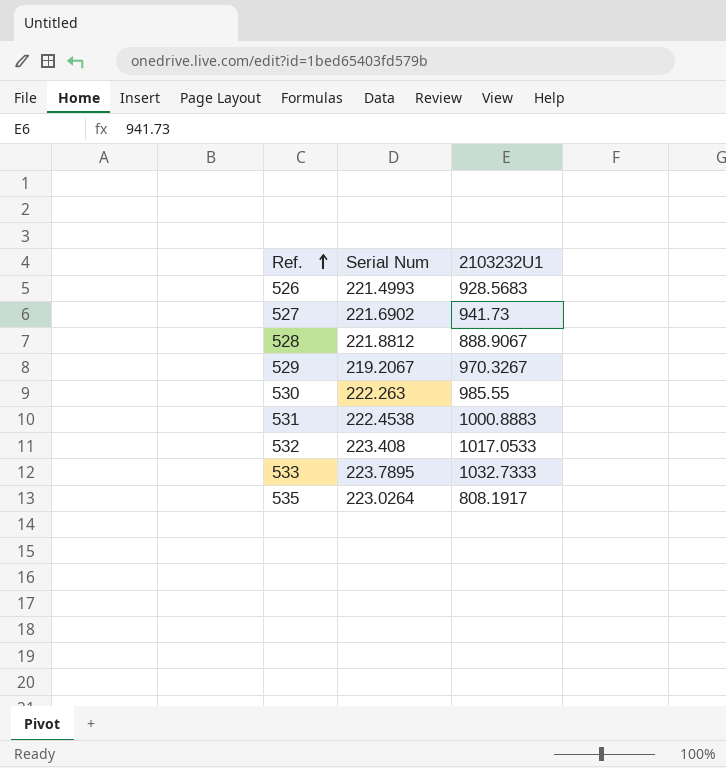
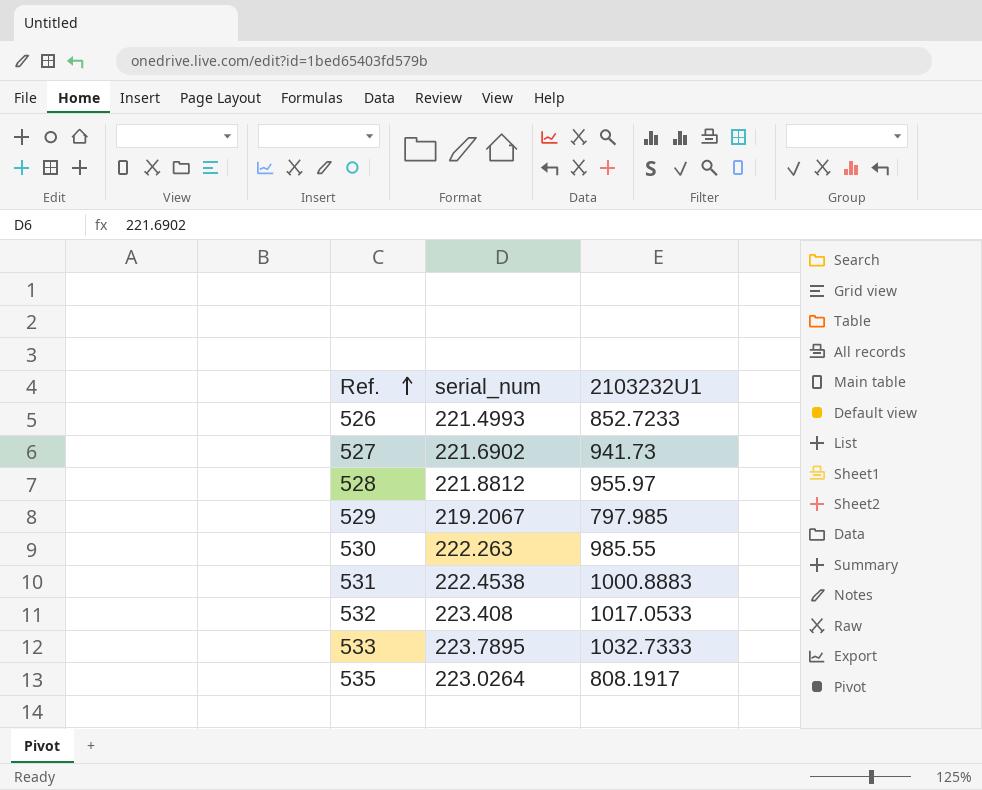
column name: Serial Num -> serial_num
526 | 2103232U1: 928.5683 -> 852.7233
528 | 2103232U1: 888.9067 -> 955.97
529 | 2103232U1: 970.3267 -> 797.985

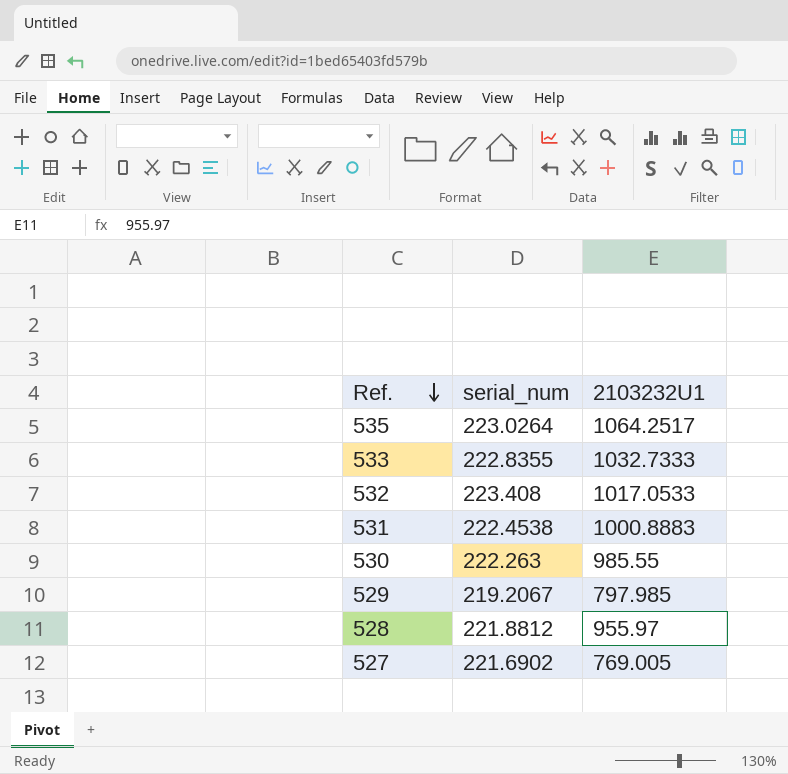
row order: Ref. ascending -> Ref. descending
row 526: 221.4993 | 852.7233 -> none
535 | 2103232U1: 808.1917 -> 1064.2517
533 | serial_num: 223.7895 -> 222.8355
527 | 2103232U1: 941.73 -> 769.005

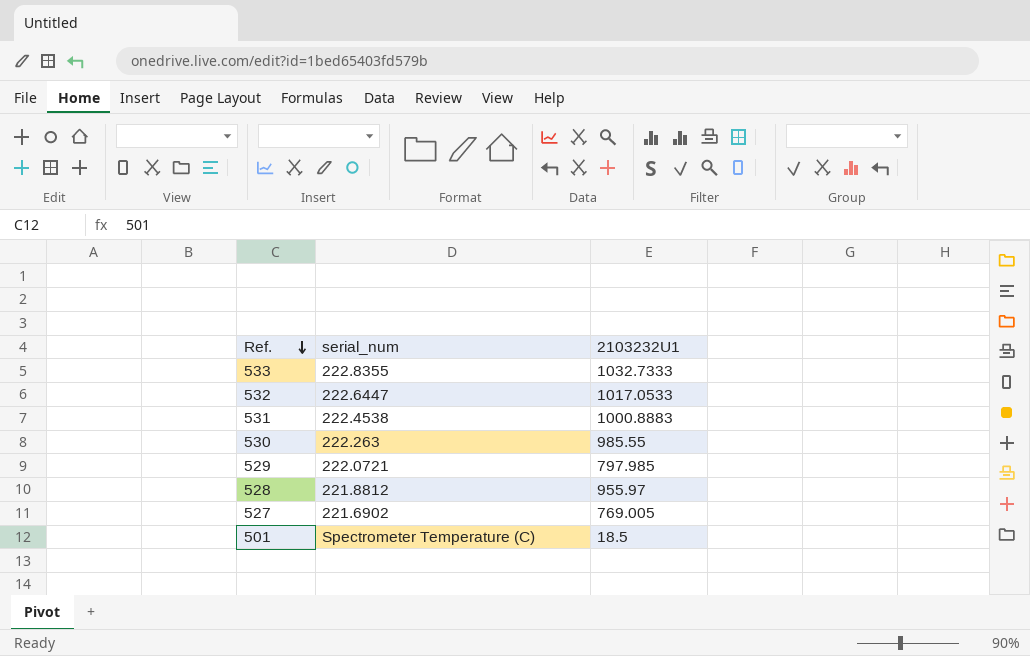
row 535: 223.0264 | 1064.2517 -> none
532 | serial_num: 223.408 -> 222.6447
529 | serial_num: 219.2067 -> 222.0721
row 501: none -> Spectrometer Temperature (C) | 18.5

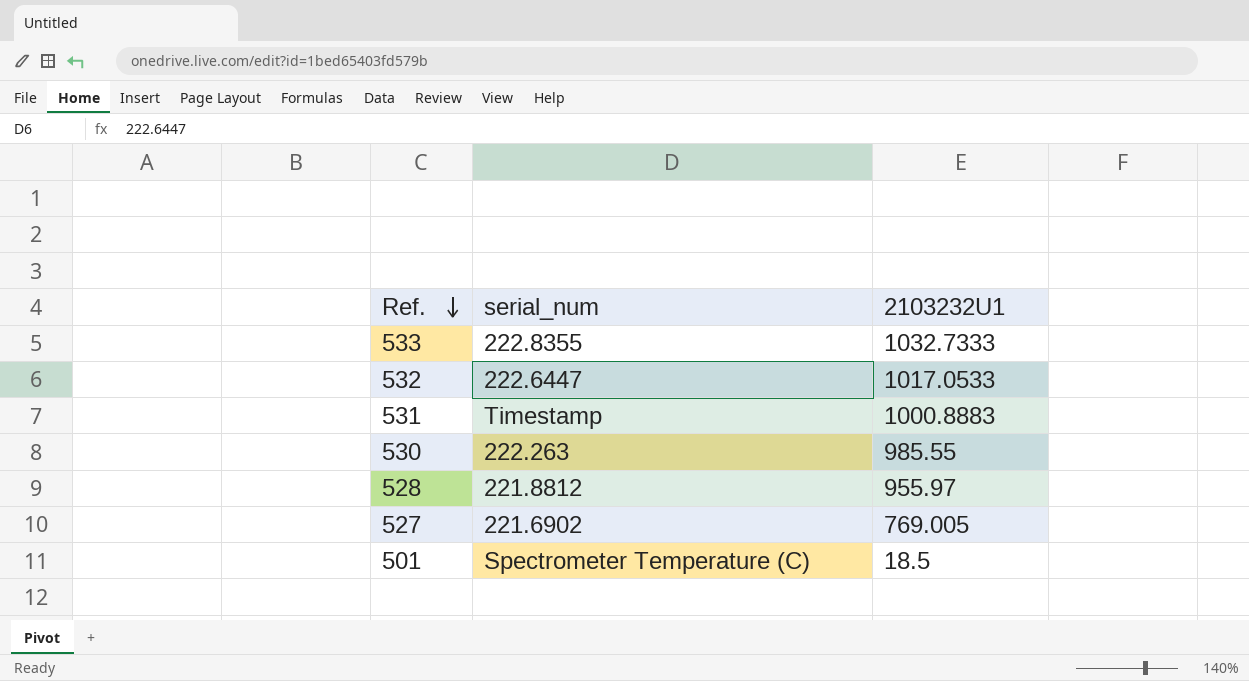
row 529: 222.0721 | 797.985 -> none
531 | serial_num: 222.4538 -> Timestamp

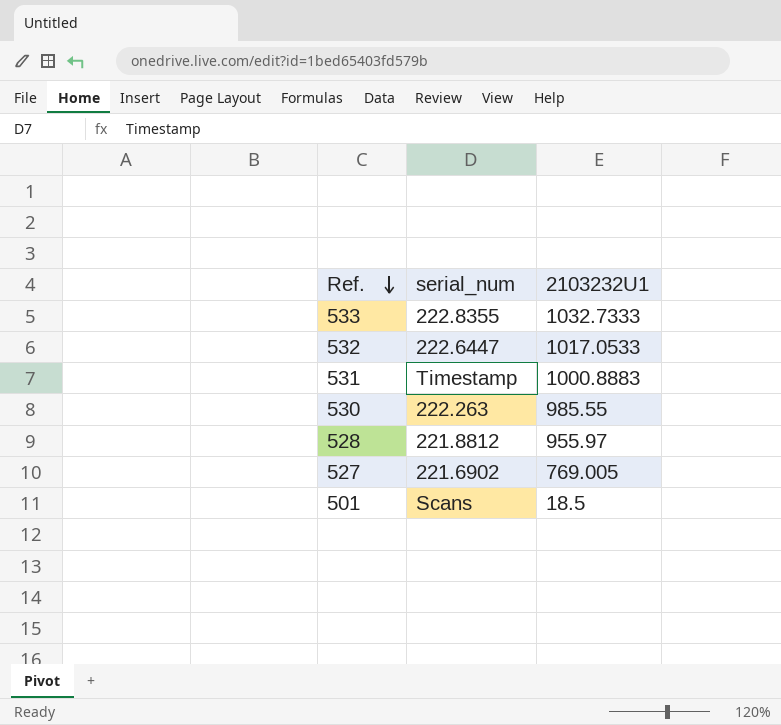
501 | serial_num: Spectrometer Temperature (C) -> Scans

